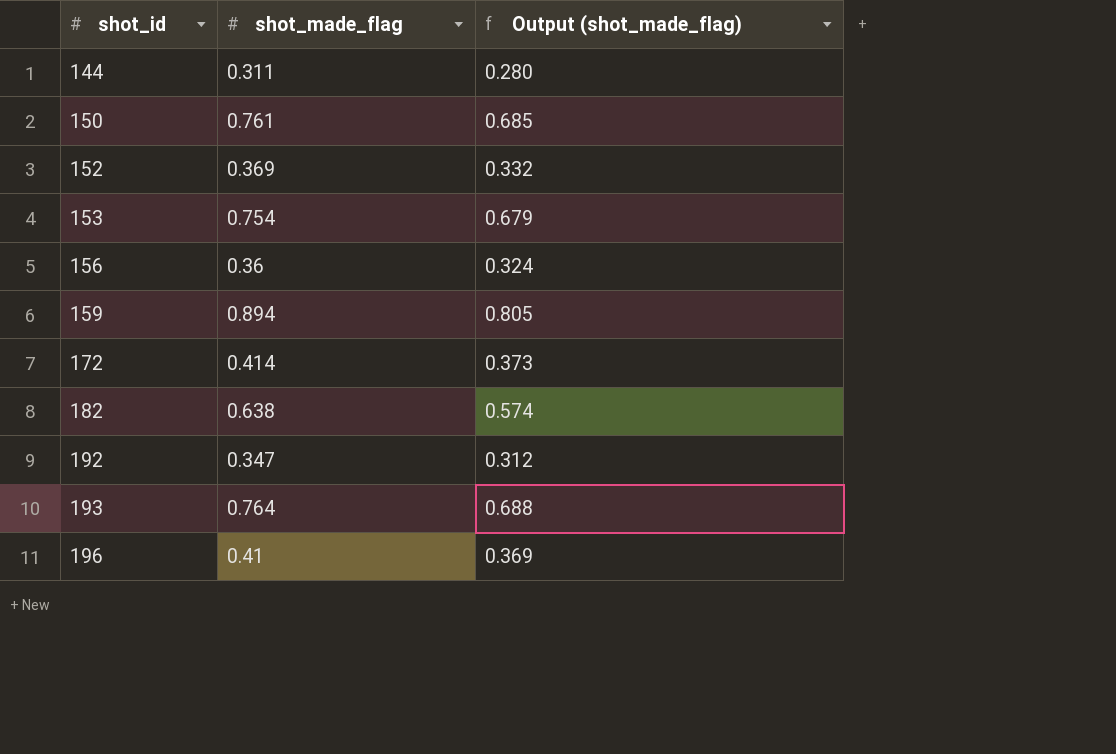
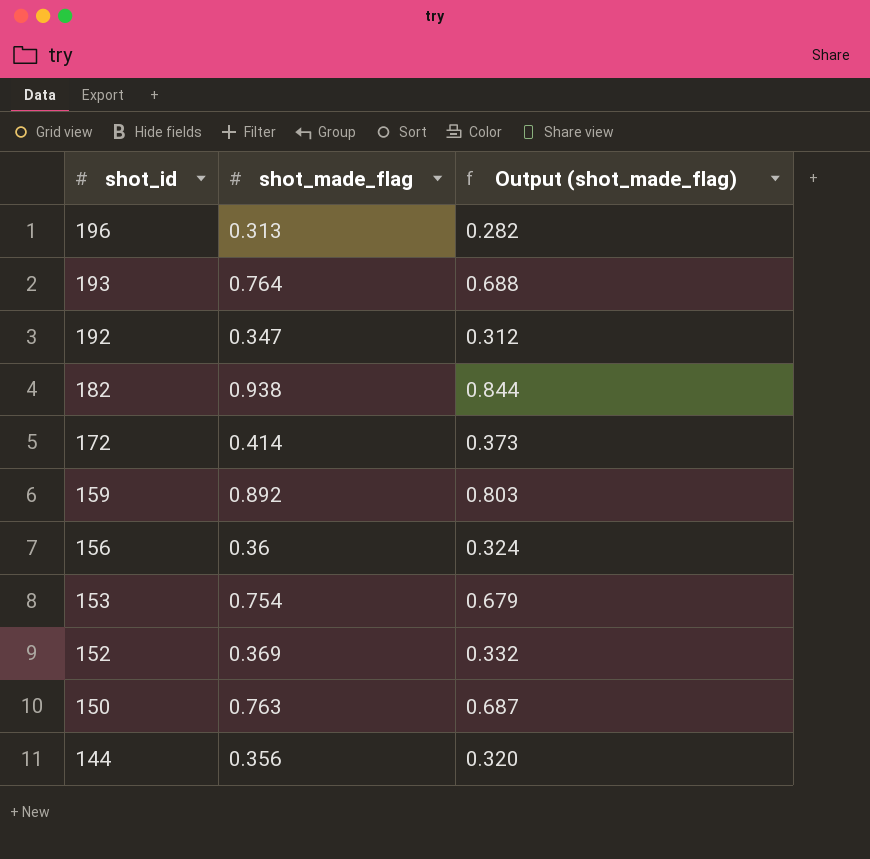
row order: shot_id ascending -> shot_id descending
196 | shot_made_flag: 0.41 -> 0.313
196 | Output (shot_made_flag): 0.369 -> 0.282
182 | shot_made_flag: 0.638 -> 0.938
182 | Output (shot_made_flag): 0.574 -> 0.844
159 | shot_made_flag: 0.894 -> 0.892
159 | Output (shot_made_flag): 0.805 -> 0.803
150 | shot_made_flag: 0.761 -> 0.763
150 | Output (shot_made_flag): 0.685 -> 0.687
144 | shot_made_flag: 0.311 -> 0.356
144 | Output (shot_made_flag): 0.280 -> 0.320

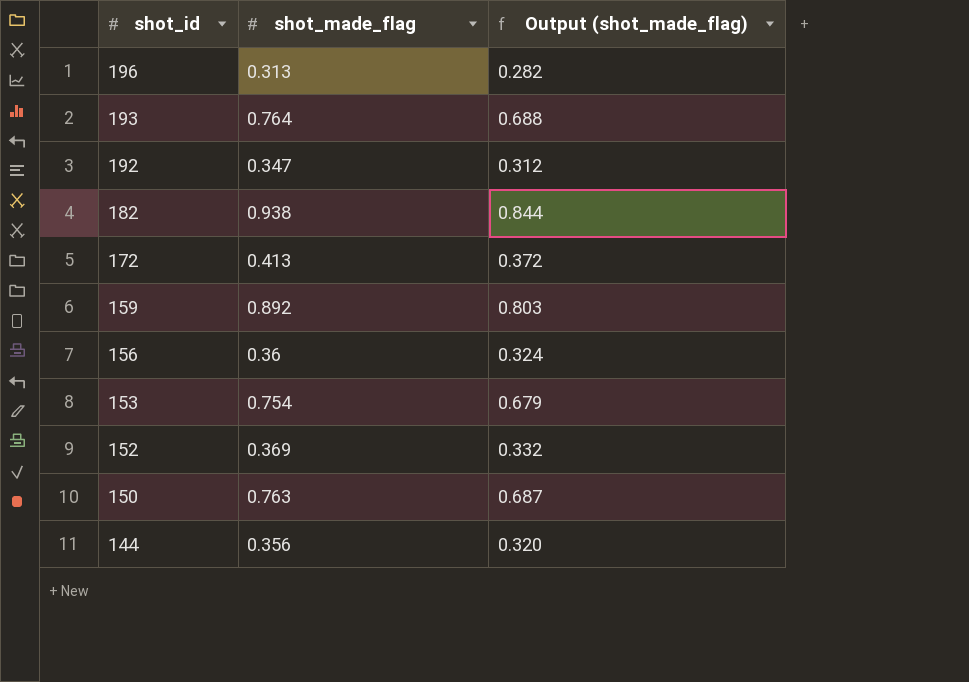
172 | shot_made_flag: 0.414 -> 0.413
172 | Output (shot_made_flag): 0.373 -> 0.372

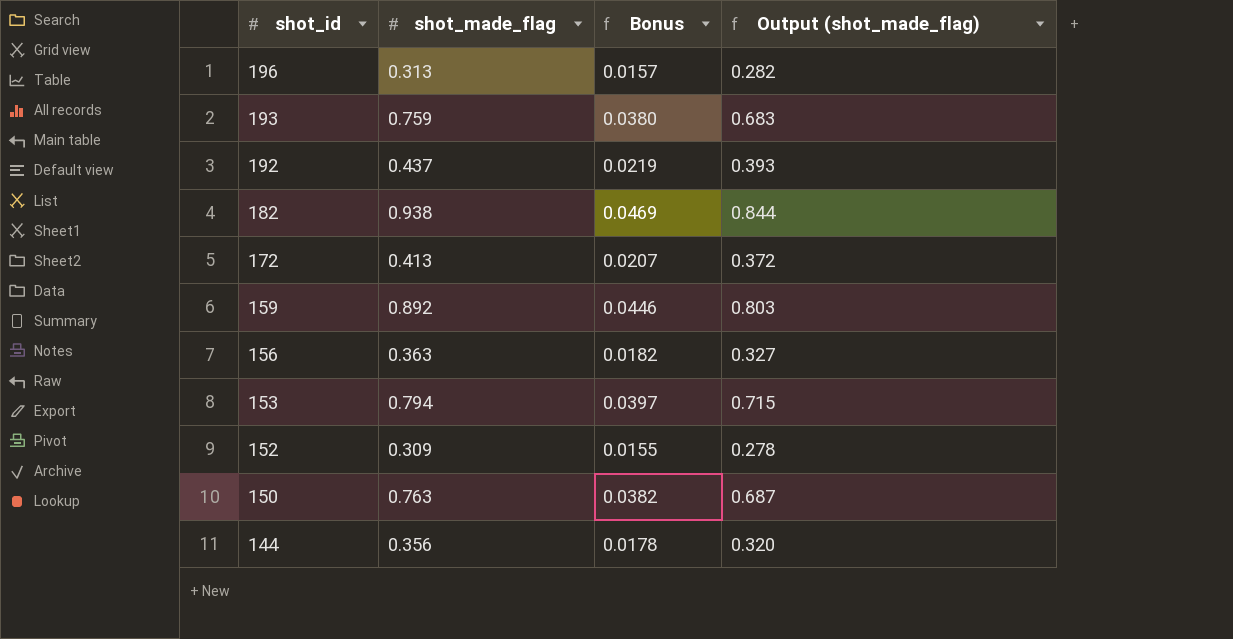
column Bonus | formula: none -> [shot_made_flag] * 0.05
193 | shot_made_flag: 0.764 -> 0.759
193 | Output (shot_made_flag): 0.688 -> 0.683
192 | shot_made_flag: 0.347 -> 0.437
192 | Output (shot_made_flag): 0.312 -> 0.393
156 | shot_made_flag: 0.36 -> 0.363
156 | Output (shot_made_flag): 0.324 -> 0.327
153 | shot_made_flag: 0.754 -> 0.794
153 | Output (shot_made_flag): 0.679 -> 0.715
152 | shot_made_flag: 0.369 -> 0.309
152 | Output (shot_made_flag): 0.332 -> 0.278

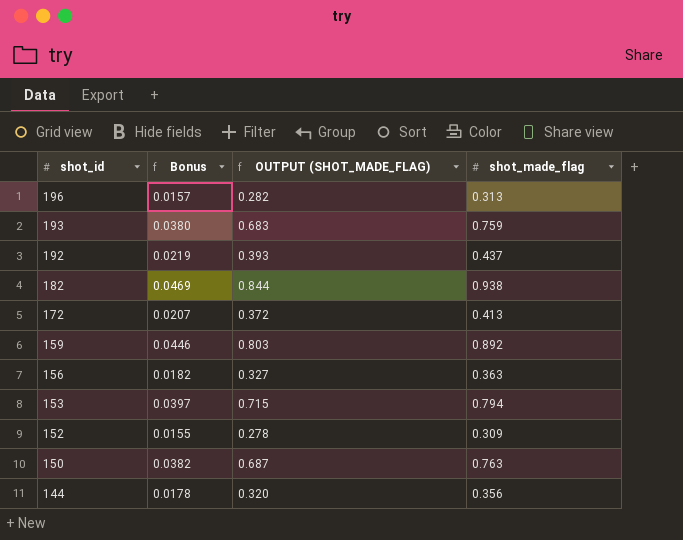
column name: Output (shot_made_flag) -> OUTPUT (SHOT_MADE_FLAG)
column shot_made_flag | position: 2 -> 4

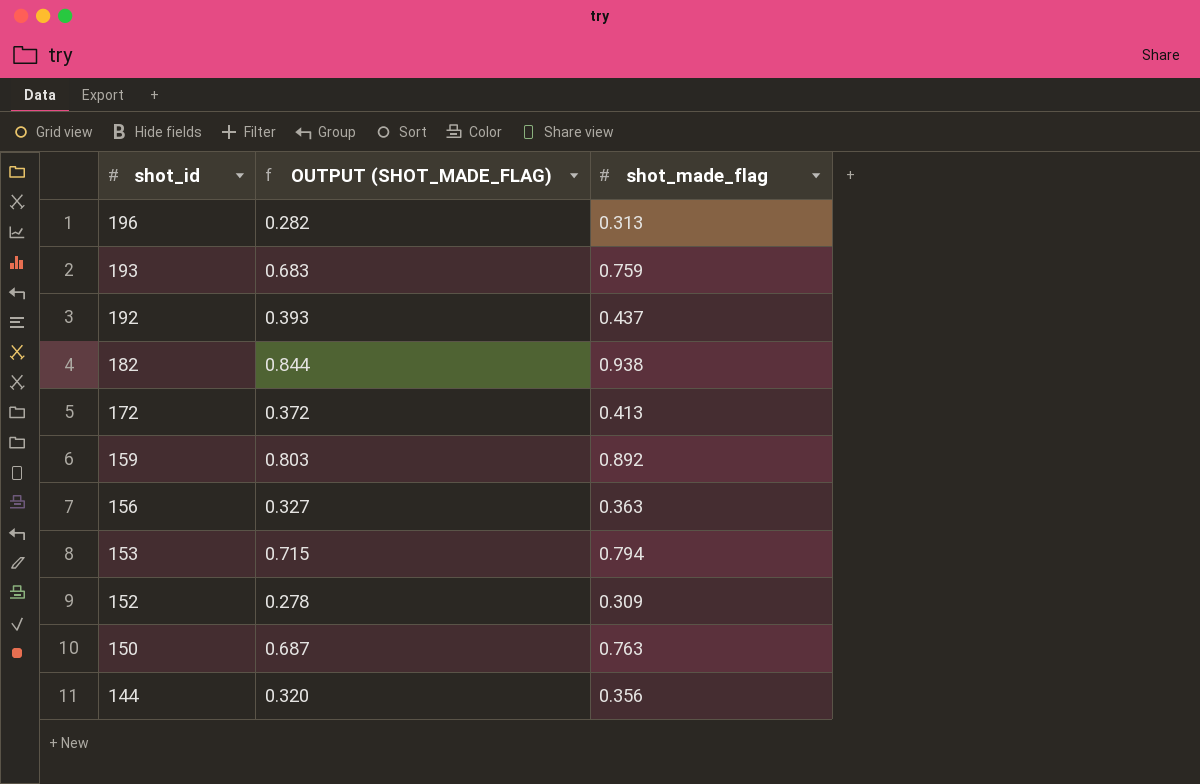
column Bonus | formula: [shot_made_flag] * 0.05 -> none

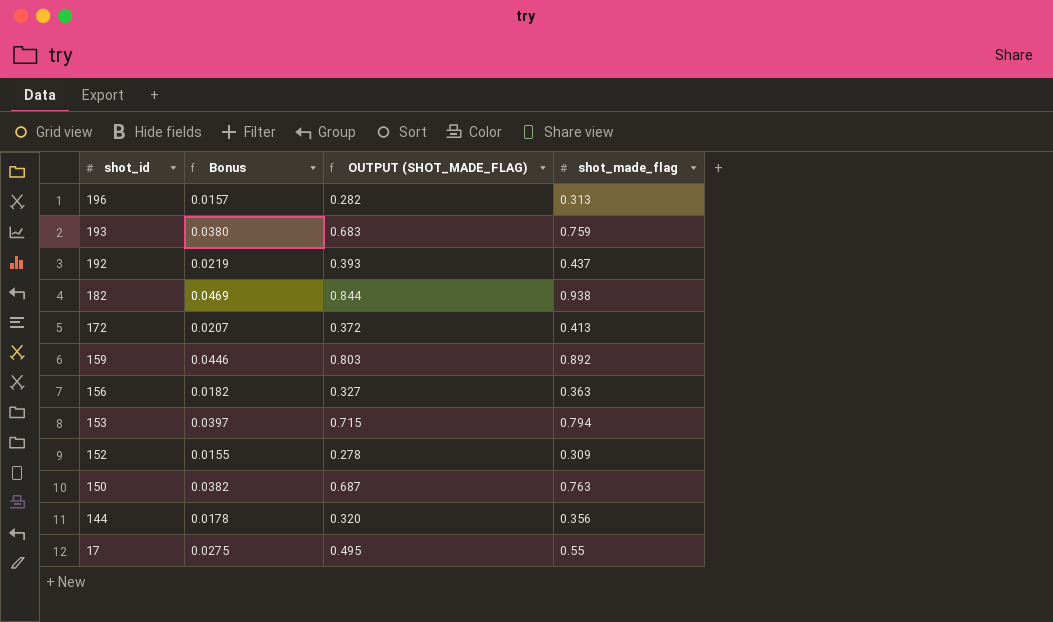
column Bonus | formula: none -> [shot_made_flag] * 0.05
row 17: none -> 0.0275 | 0.495 | 0.55

